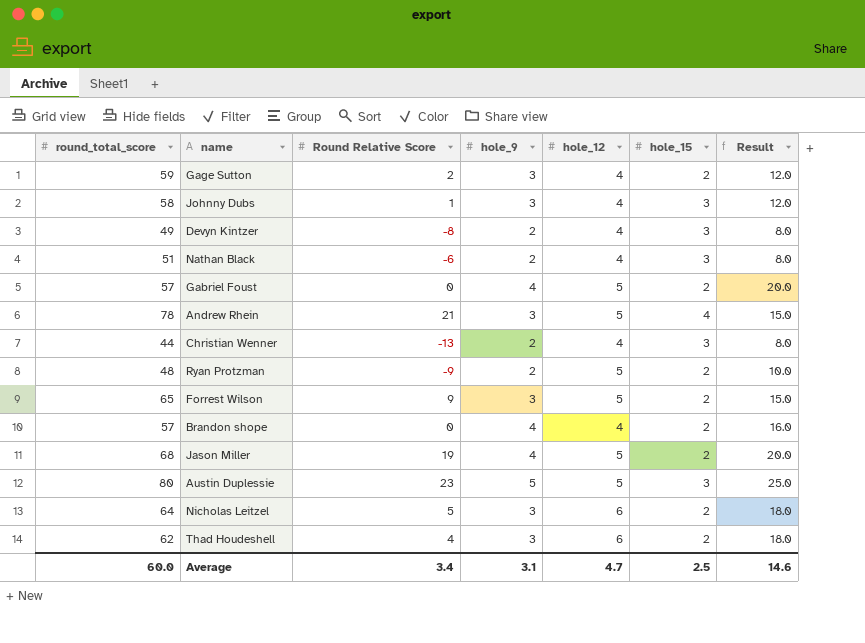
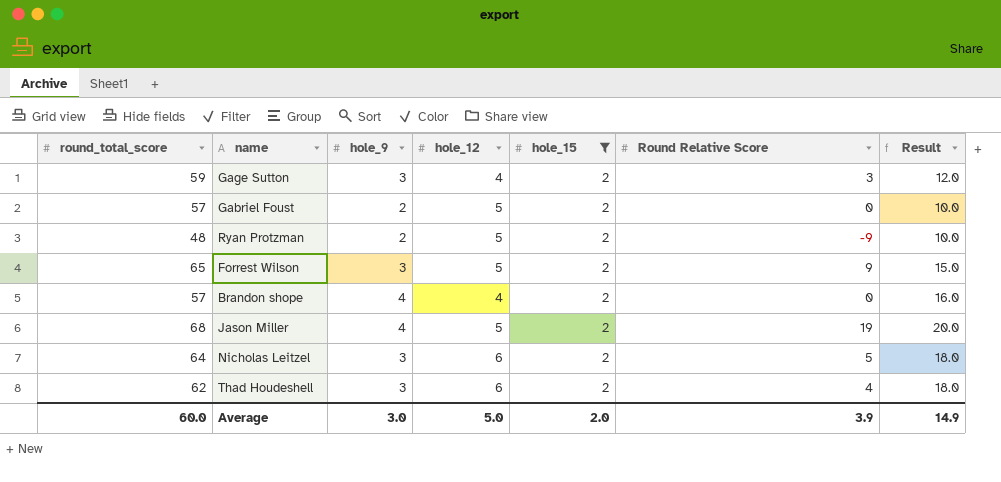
filter: none -> hole_15 = 2
column Round Relative Score | position: 3 -> 6
Gage Sutton | Round Relative Score: 2 -> 3
Gabriel Foust | hole_9: 4 -> 2
Gabriel Foust | Result: 20.0 -> 10.0
Average | hole_9: 3.1 -> 3.0
Average | hole_12: 4.7 -> 5.0
Average | hole_15: 2.5 -> 2.0
Average | Round Relative Score: 3.4 -> 3.9
Average | Result: 14.6 -> 14.9

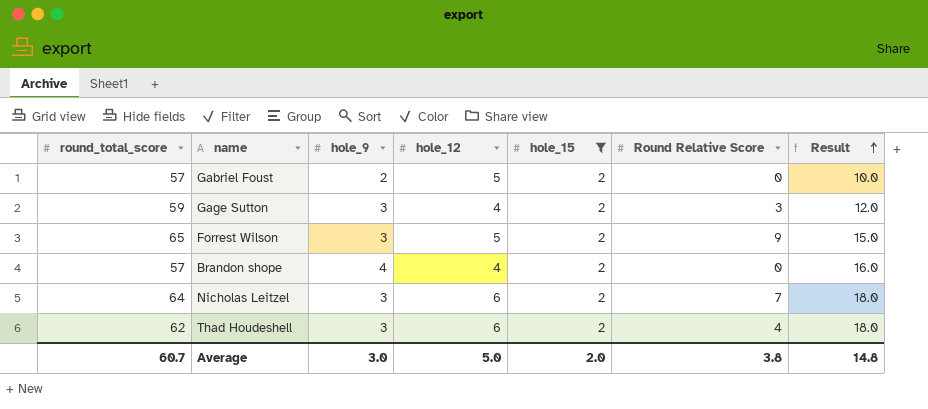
row order: none -> Result ascending
row Ryan Protzman: 48 | 2 | 5 | 2 | -9 | 10.0 -> none
row Jason Miller: 68 | 4 | 5 | 2 | 19 | 20.0 -> none
Nicholas Leitzel | Round Relative Score: 5 -> 7
Average | round_total_score: 60.0 -> 60.7
Average | Round Relative Score: 3.9 -> 3.8
Average | Result: 14.9 -> 14.8

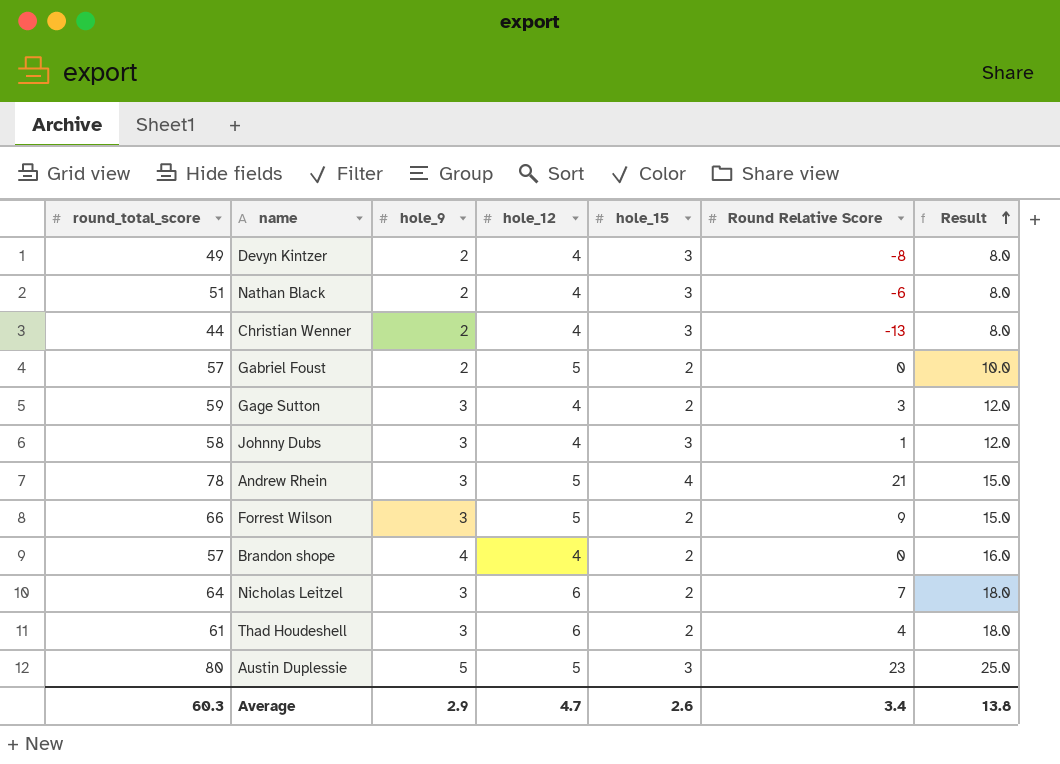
filter: hole_15 = 2 -> none
Forrest Wilson | round_total_score: 65 -> 66
Thad Houdeshell | round_total_score: 62 -> 61
Average | round_total_score: 60.7 -> 60.3
Average | hole_9: 3.0 -> 2.9
Average | hole_12: 5.0 -> 4.7
Average | hole_15: 2.0 -> 2.6
Average | Round Relative Score: 3.8 -> 3.4
Average | Result: 14.8 -> 13.8

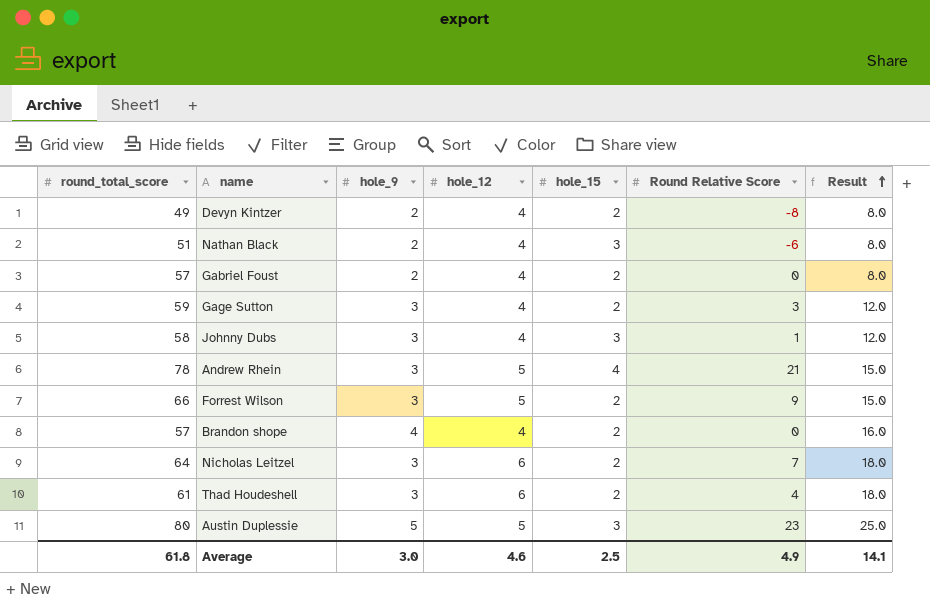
row Christian Wenner: 44 | 2 | 4 | 3 | -13 | 8.0 -> none
Devyn Kintzer | hole_15: 3 -> 2
Gabriel Foust | hole_12: 5 -> 4
Gabriel Foust | Result: 10.0 -> 8.0
Average | round_total_score: 60.3 -> 61.8
Average | hole_9: 2.9 -> 3.0
Average | hole_12: 4.7 -> 4.6
Average | hole_15: 2.6 -> 2.5
Average | Round Relative Score: 3.4 -> 4.9
Average | Result: 13.8 -> 14.1

